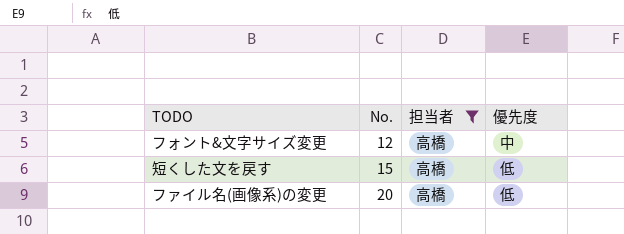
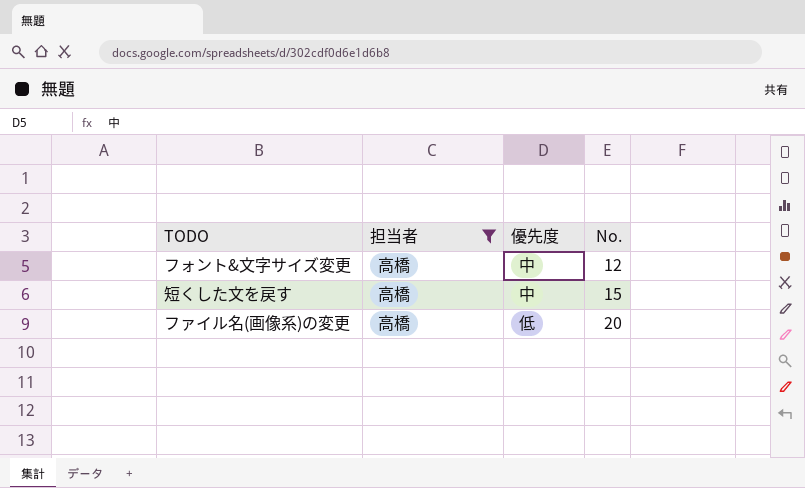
column No. | position: 2 -> 4
短くした文を戻す | 優先度: 低 -> 中

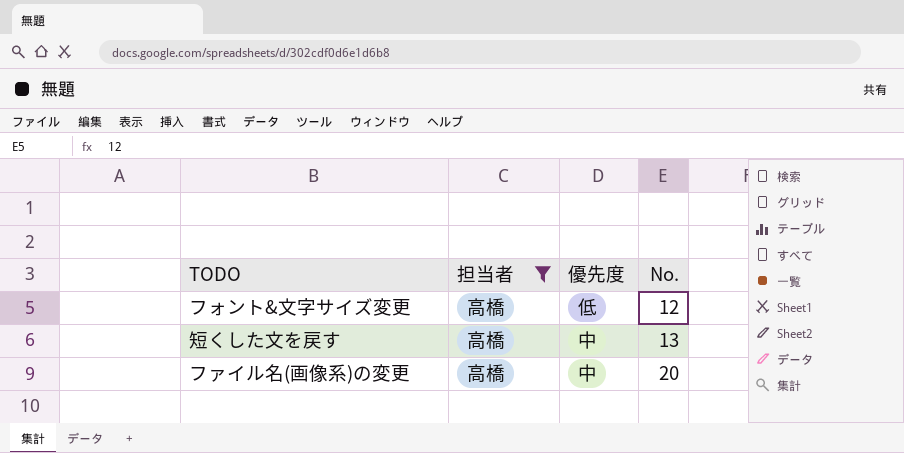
フォント&文字サイズ変更 | 優先度: 中 -> 低
短くした文を戻す | No.: 15 -> 13
ファイル名(画像系)の変更 | 優先度: 低 -> 中

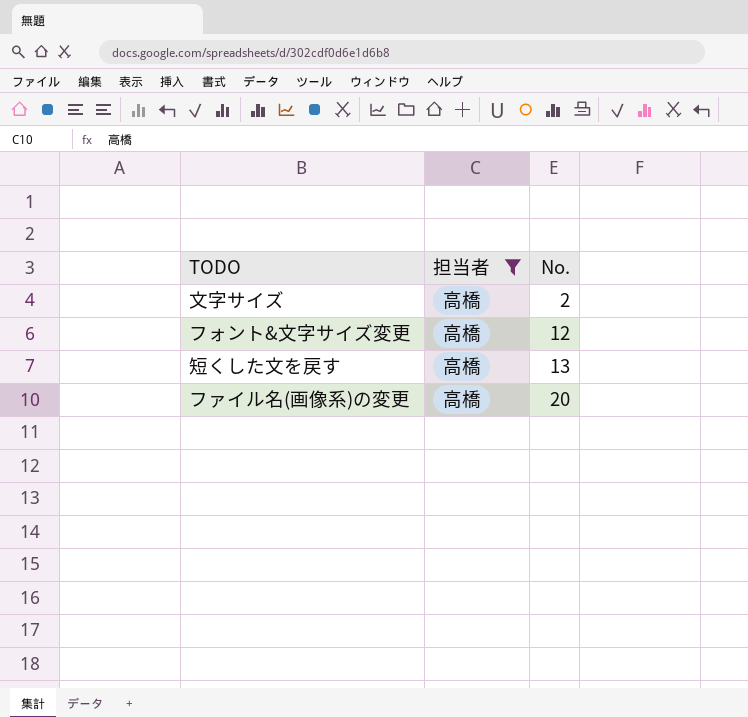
column 優先度 | position: 3 -> none
row 文字サイズ: none -> 高橋 | 2

